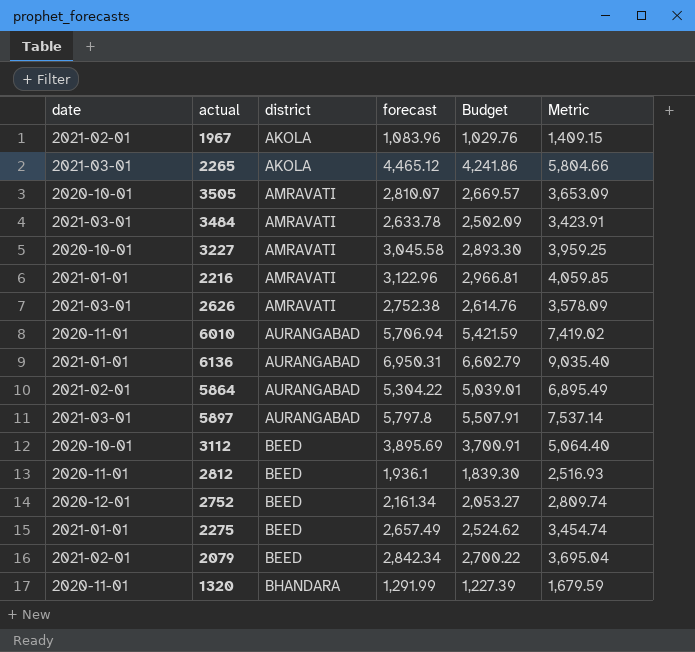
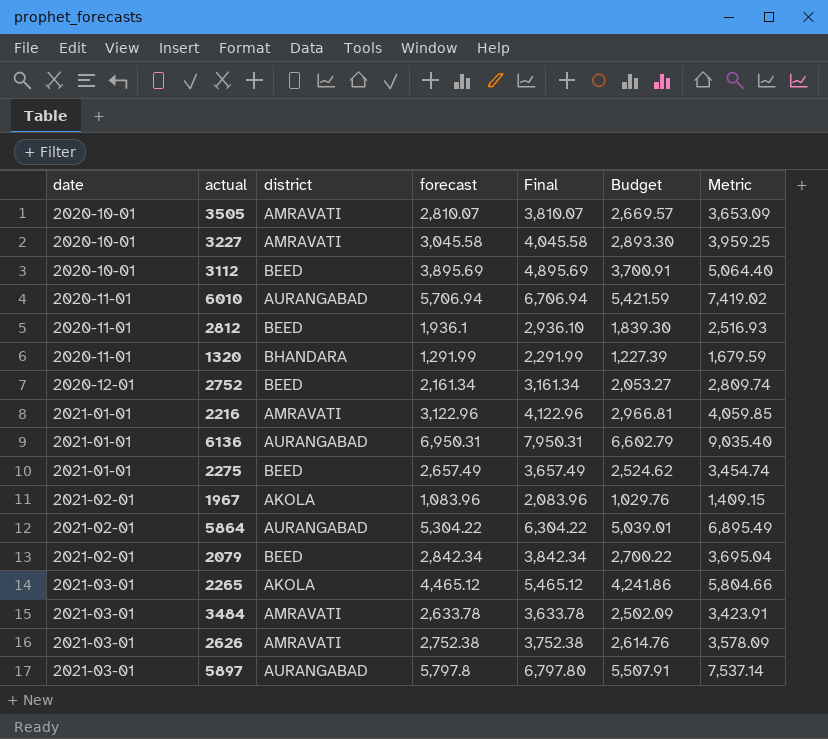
row order: district ascending -> date ascending
column Final | formula: none -> [forecast] + 1000

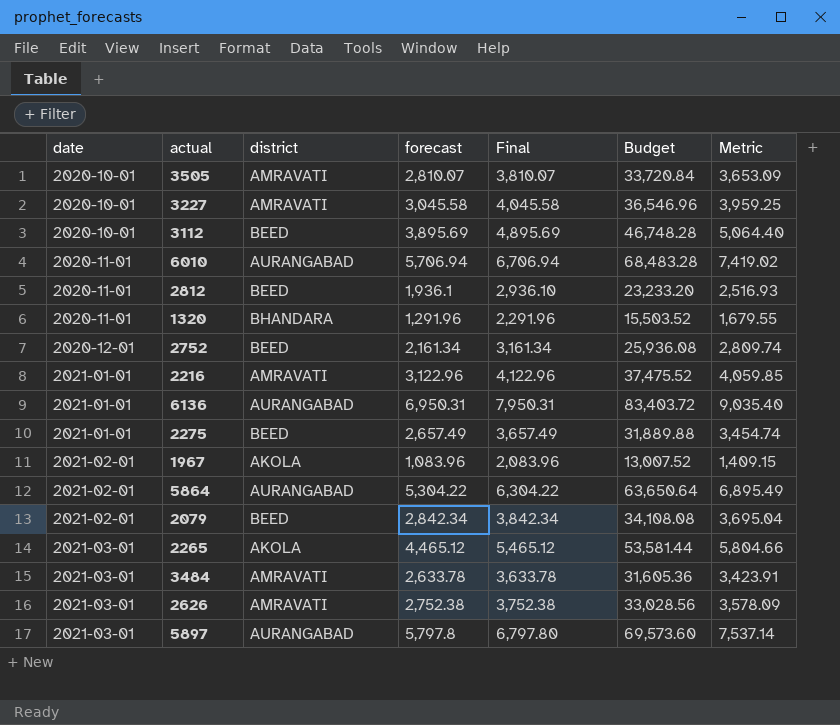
column Budget | formula: [forecast] * 0.95 -> [forecast] * 12
1320 | forecast: 1,291.99 -> 1,291.96
1320 | Final: 2,291.99 -> 2,291.96
1320 | Metric: 1,679.59 -> 1,679.55

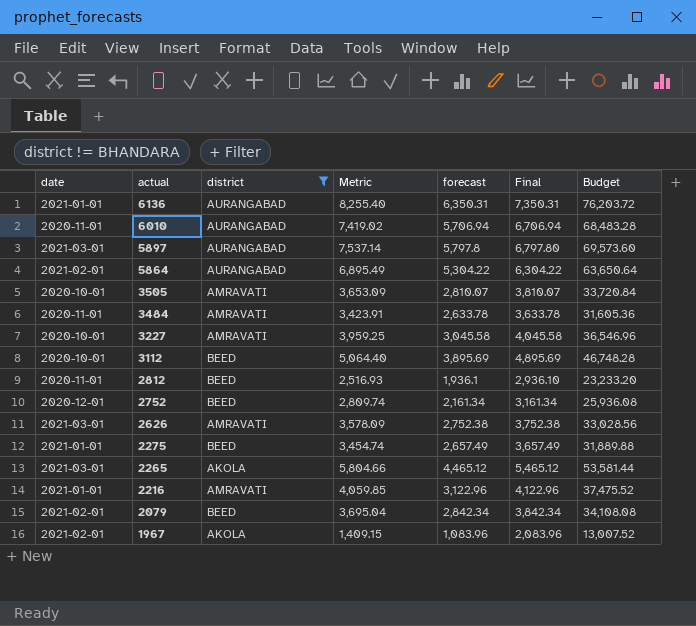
filter: none -> district != BHANDARA
row order: date ascending -> actual descending
column Metric | position: 7 -> 4
6136 | Metric: 9,035.40 -> 8,255.40
6136 | forecast: 6,950.31 -> 6,350.31
6136 | Final: 7,950.31 -> 7,350.31
6136 | Budget: 83,403.72 -> 76,203.72
3484 | date: 2021-03-01 -> 2020-11-01

